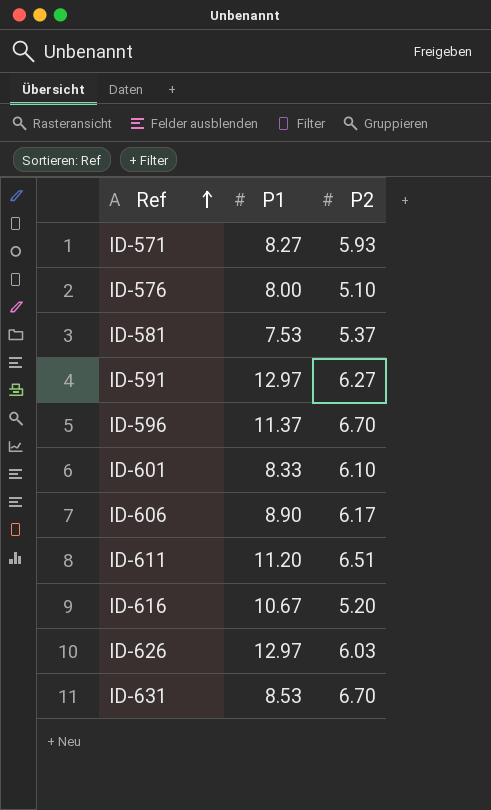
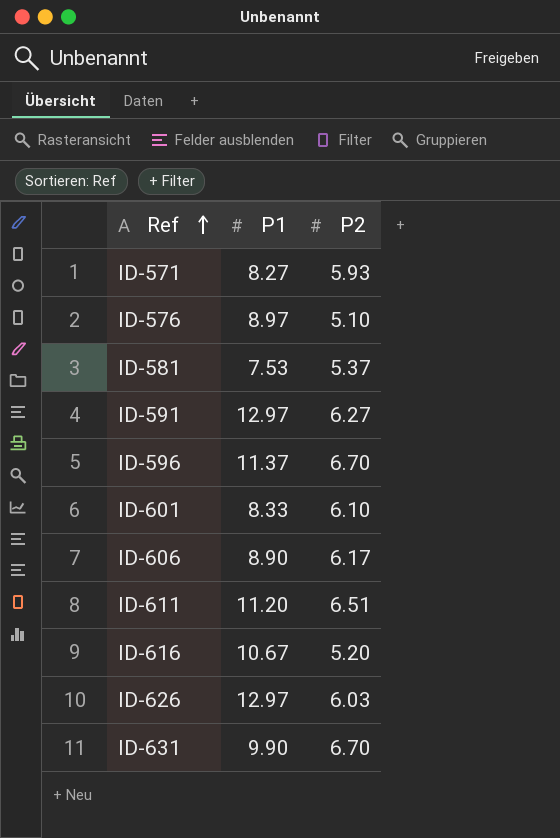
ID-576 | P1: 8.00 -> 8.97
ID-631 | P1: 8.53 -> 9.90

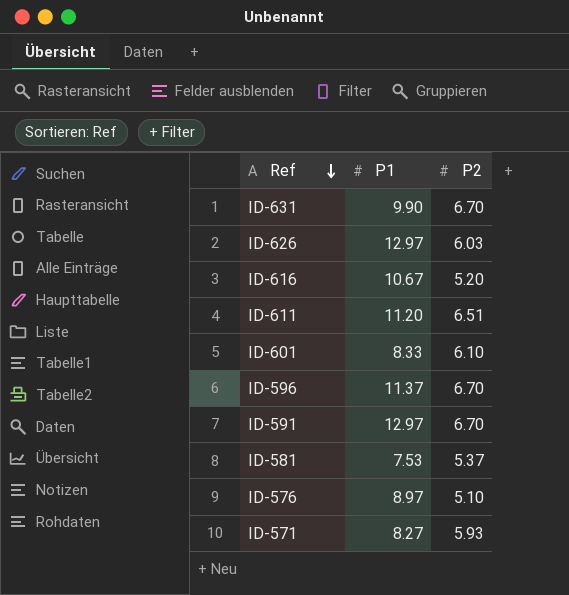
row order: Ref ascending -> Ref descending
row ID-606: 8.90 | 6.17 -> none
ID-591 | P2: 6.27 -> 6.70

